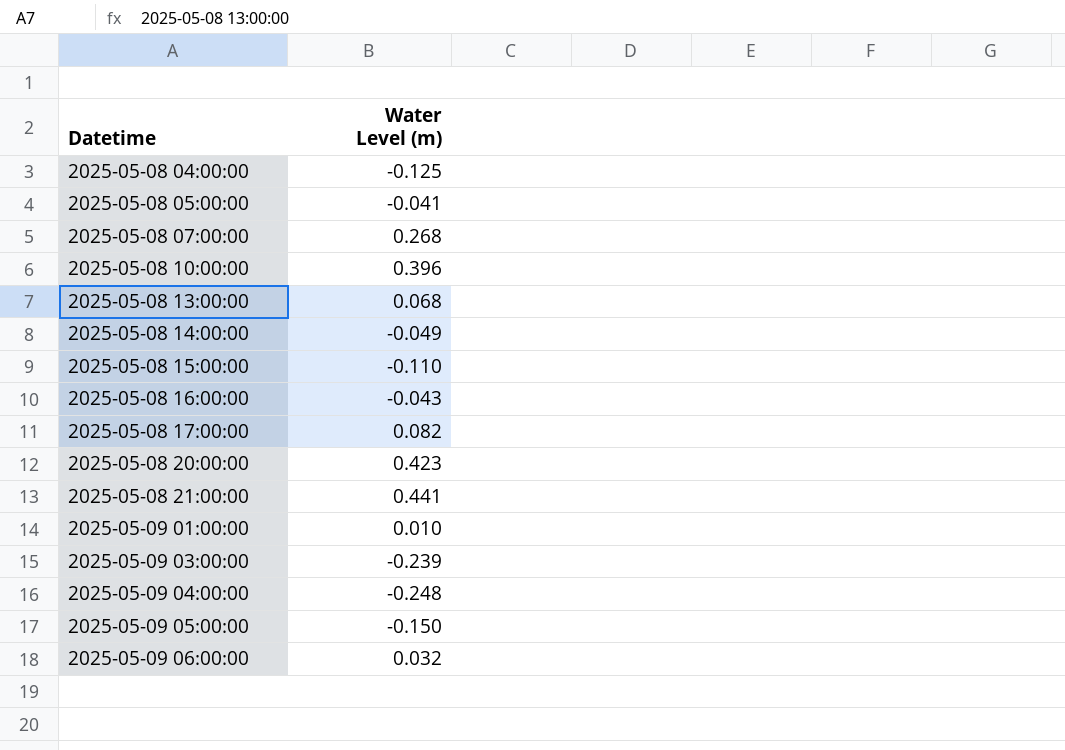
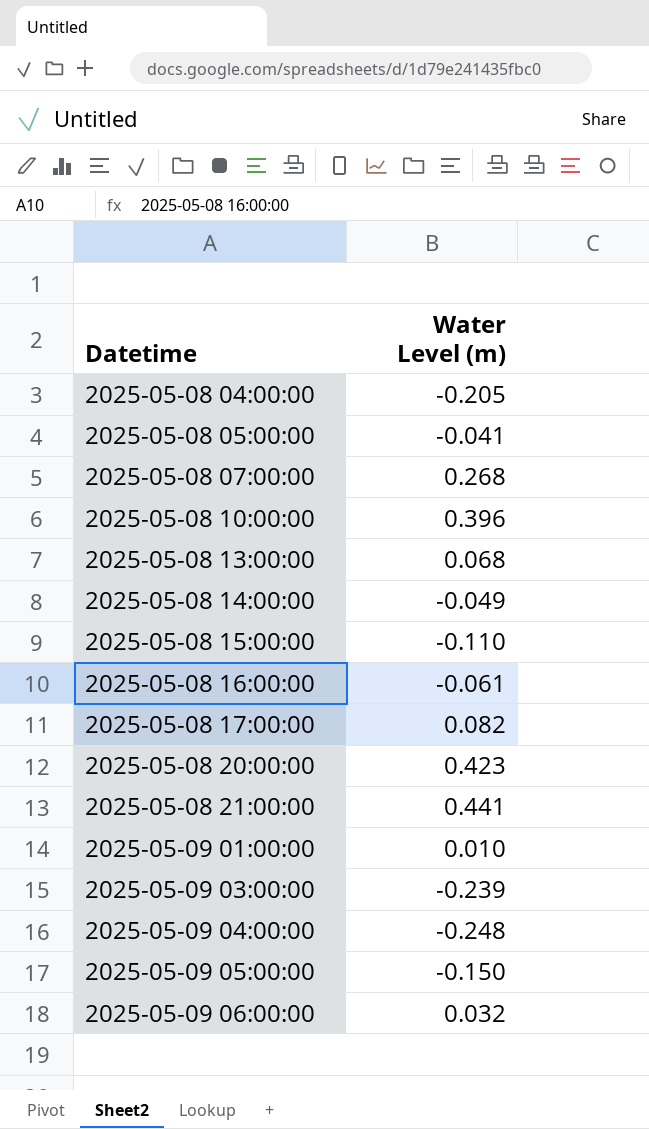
2025-05-08 04:00:00 | Water Level (m): -0.125 -> -0.205
2025-05-08 16:00:00 | Water Level (m): -0.043 -> -0.061

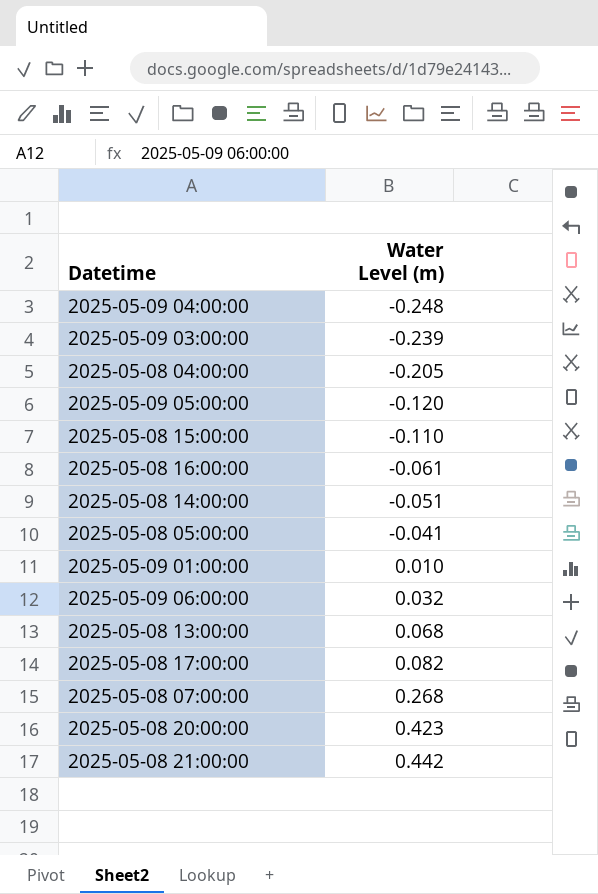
row order: Datetime ascending -> Water Level (m) ascending
row 2025-05-08 10:00:00: 0.396 -> none
2025-05-09 05:00:00 | Water Level (m): -0.150 -> -0.120
2025-05-08 14:00:00 | Water Level (m): -0.049 -> -0.051
2025-05-08 21:00:00 | Water Level (m): 0.441 -> 0.442

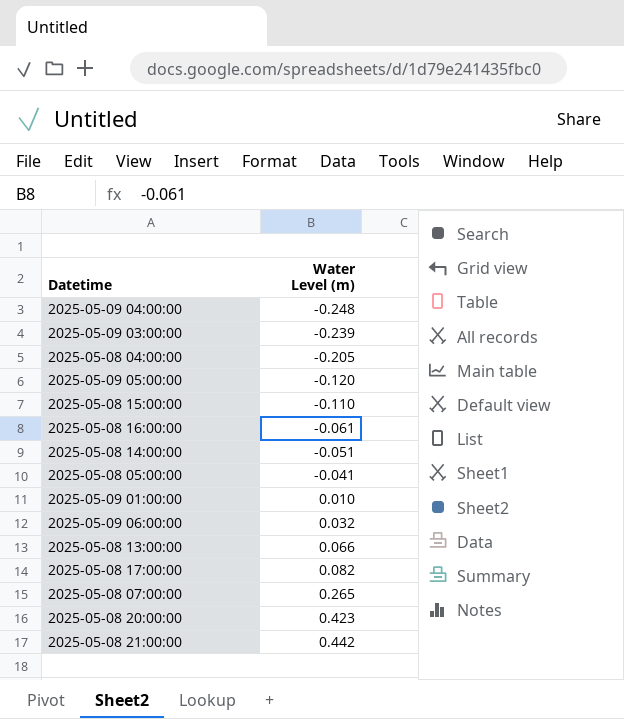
2025-05-08 13:00:00 | Water Level (m): 0.068 -> 0.066
2025-05-08 07:00:00 | Water Level (m): 0.268 -> 0.265

